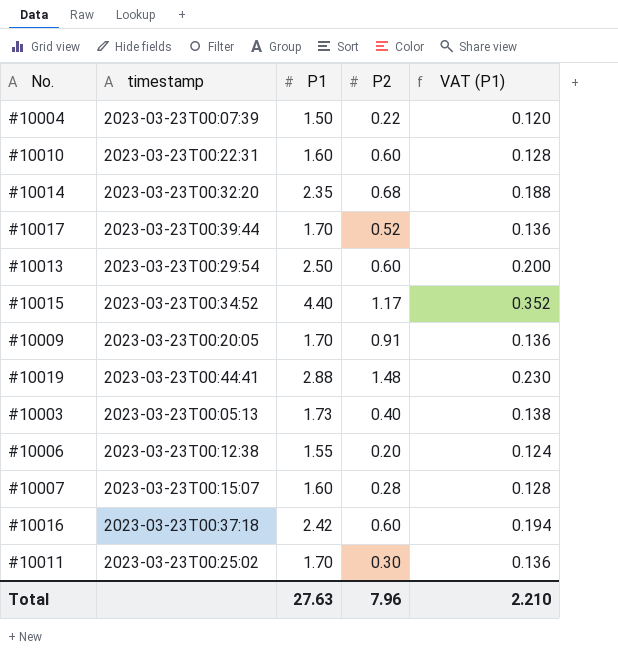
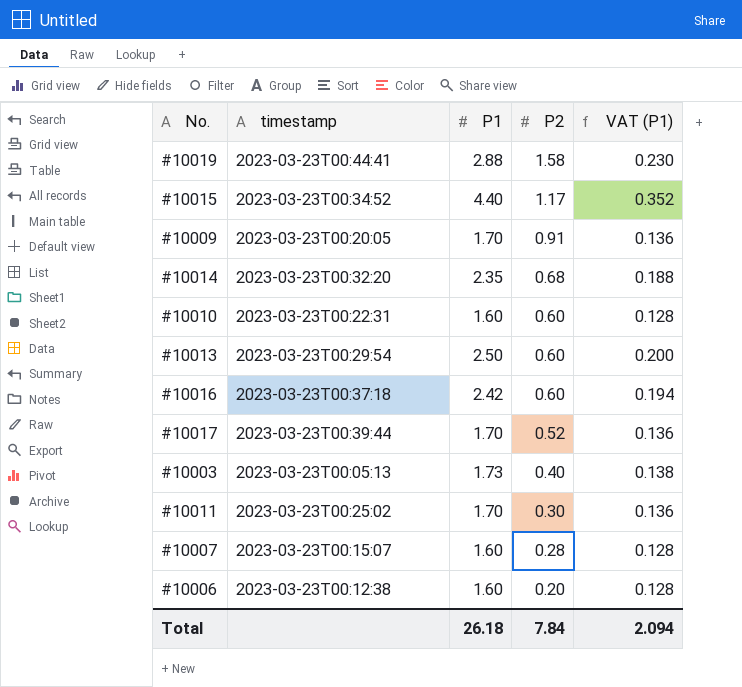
row order: none -> P2 descending
row #10004: 2023-03-23T00:07:39 | 1.50 | 0.22 | 0.120 -> none
#10019 | P2: 1.48 -> 1.58
#10006 | P1: 1.55 -> 1.60
#10006 | VAT (P1): 0.124 -> 0.128
Total | P1: 27.63 -> 26.18
Total | P2: 7.96 -> 7.84
Total | VAT (P1): 2.210 -> 2.094

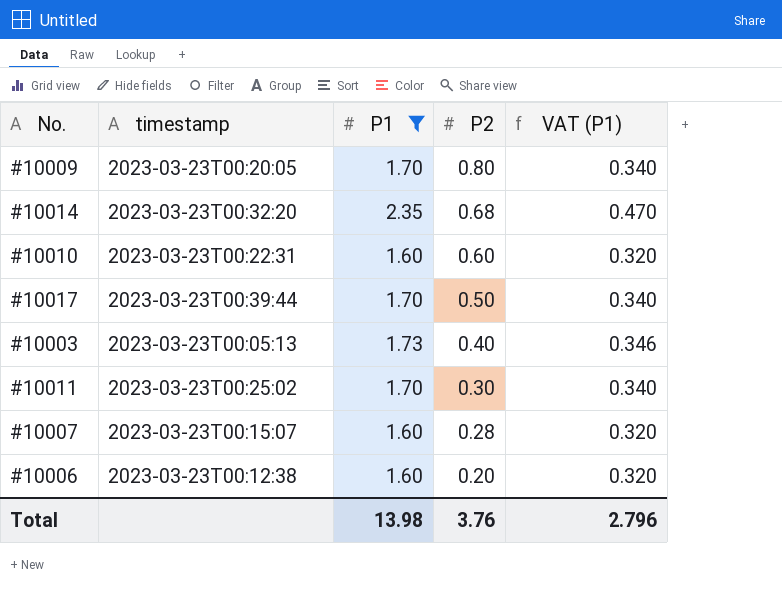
filter: none -> P1 <= 2.35
column VAT (P1) | formula: [P1] * 0.08 -> [P1] * 0.2
#10009 | P2: 0.91 -> 0.80
#10017 | P2: 0.52 -> 0.50
Total | P1: 26.18 -> 13.98
Total | P2: 7.84 -> 3.76
Total | VAT (P1): 2.094 -> 2.796

